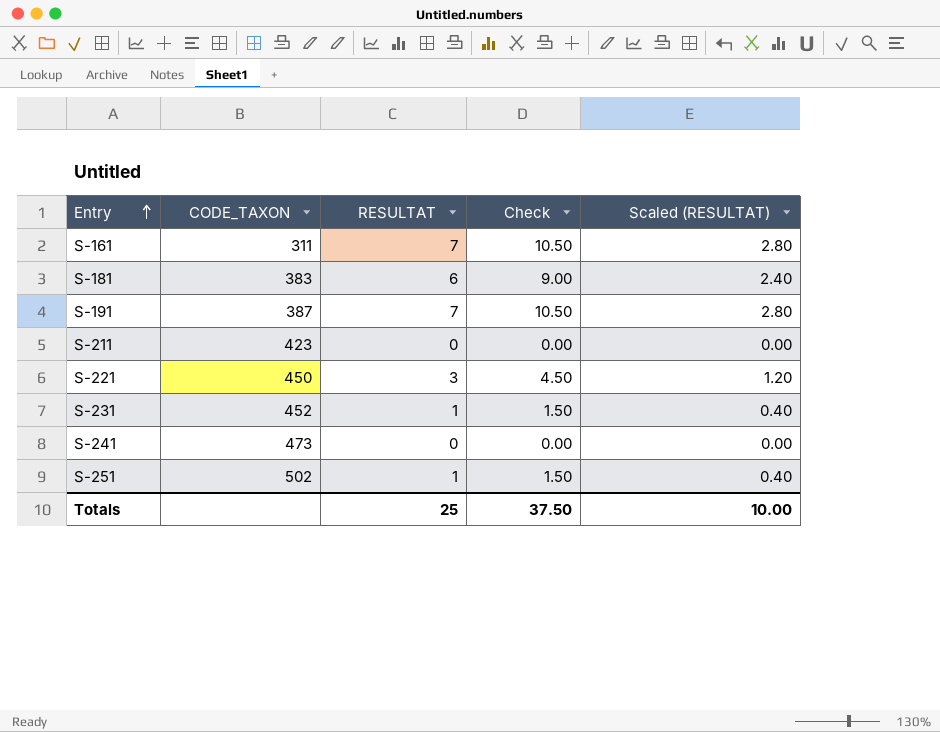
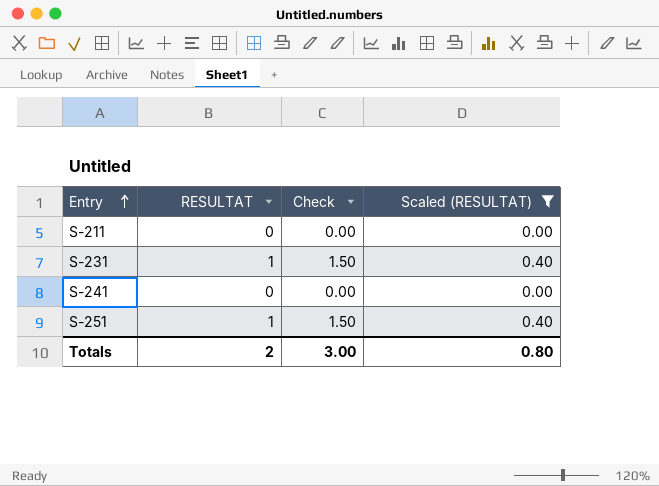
filter: none -> Scaled (RESULTAT) <= 0.40
column CODE_TAXON | position: 2 -> none
Totals | RESULTAT: 25 -> 2
Totals | Check: 37.50 -> 3.00
Totals | Scaled (RESULTAT): 10.00 -> 0.80

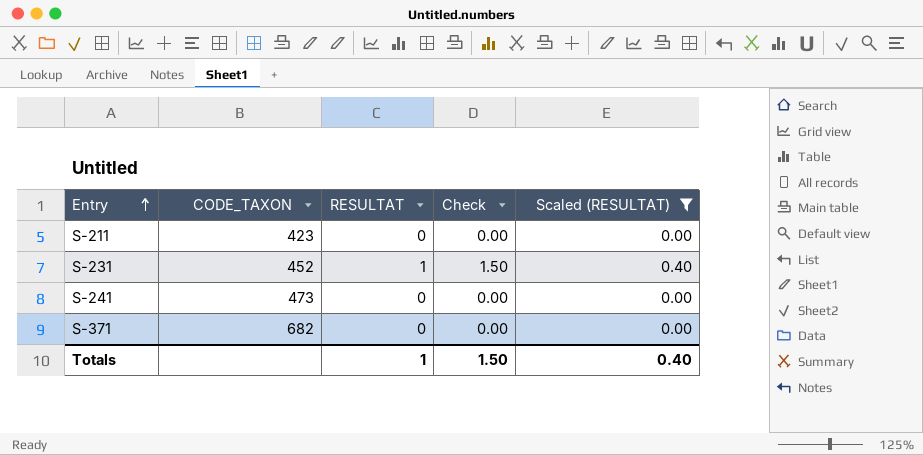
column CODE_TAXON | position: none -> 2
row S-251: 1 | 1.50 | 0.40 -> none
row S-371: none -> 682 | 0 | 0.00 | 0.00
Totals | RESULTAT: 2 -> 1
Totals | Check: 3.00 -> 1.50
Totals | Scaled (RESULTAT): 0.80 -> 0.40

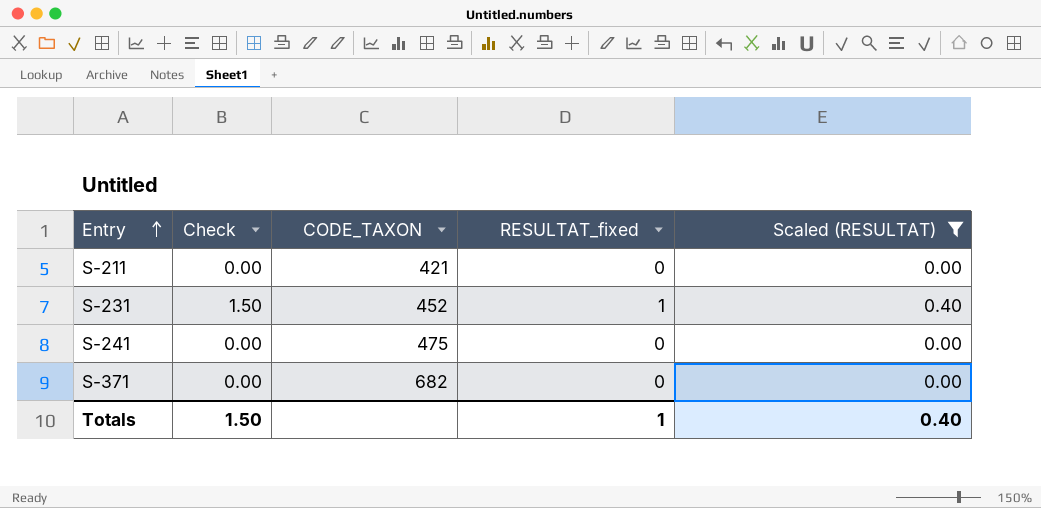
column Check | position: 4 -> 2
column name: RESULTAT -> RESULTAT_fixed
S-211 | CODE_TAXON: 423 -> 421
S-241 | CODE_TAXON: 473 -> 475

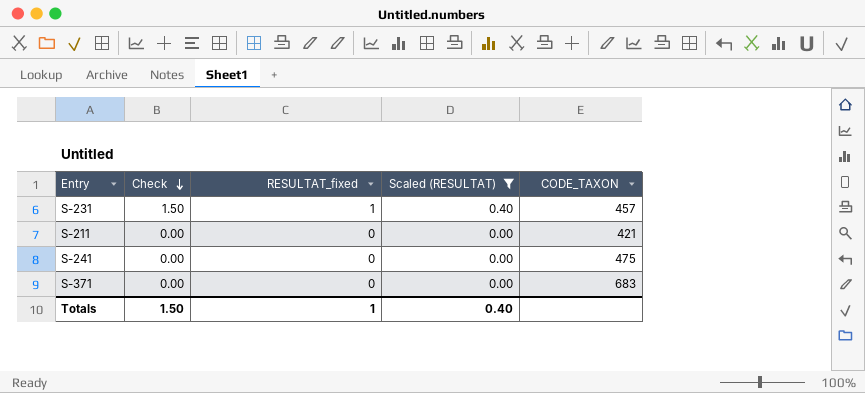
row order: Entry ascending -> Check descending
column CODE_TAXON | position: 3 -> 5
S-231 | CODE_TAXON: 452 -> 457
S-371 | CODE_TAXON: 682 -> 683

